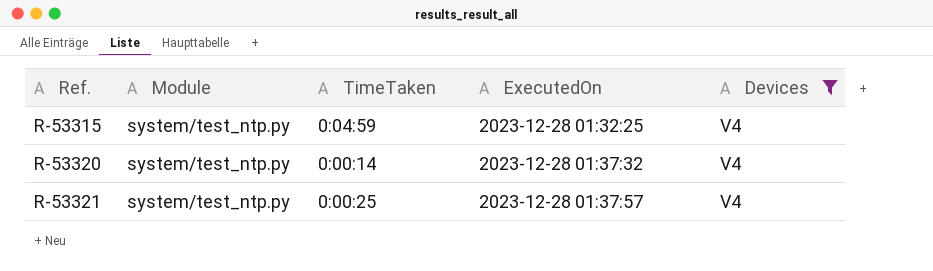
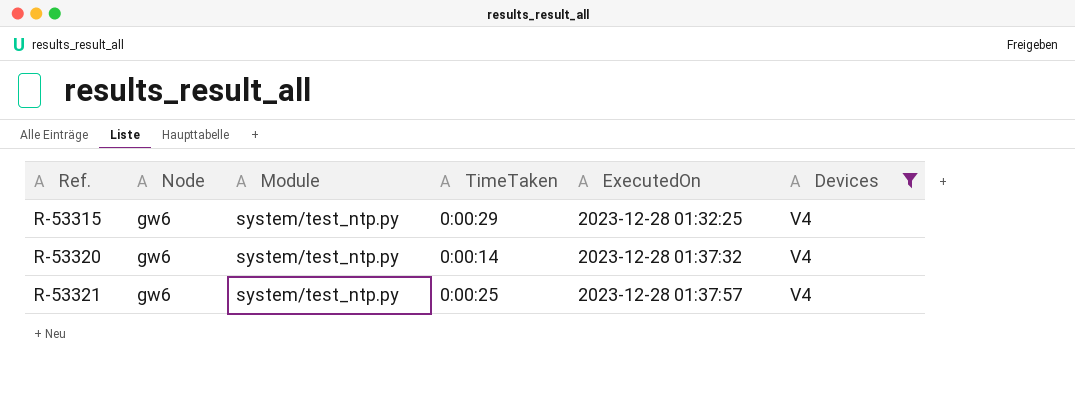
column Node | position: none -> 2
R-53315 | TimeTaken: 0:04:59 -> 0:00:29

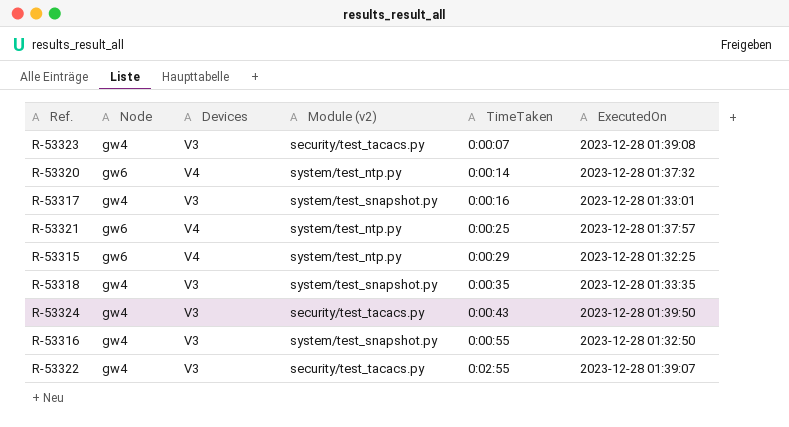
filter: Devices = V4 -> none
row order: Ref. ascending -> TimeTaken ascending
column Devices | position: 6 -> 3
column name: Module -> Module (v2)

